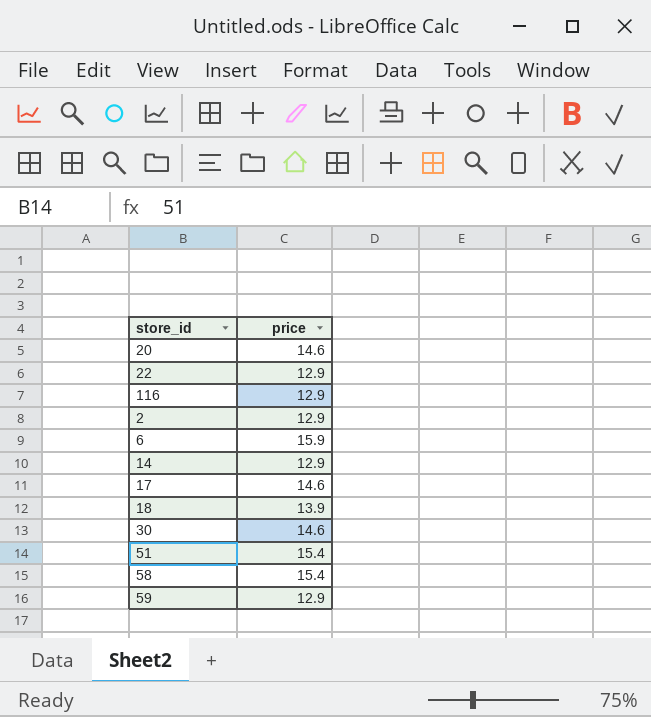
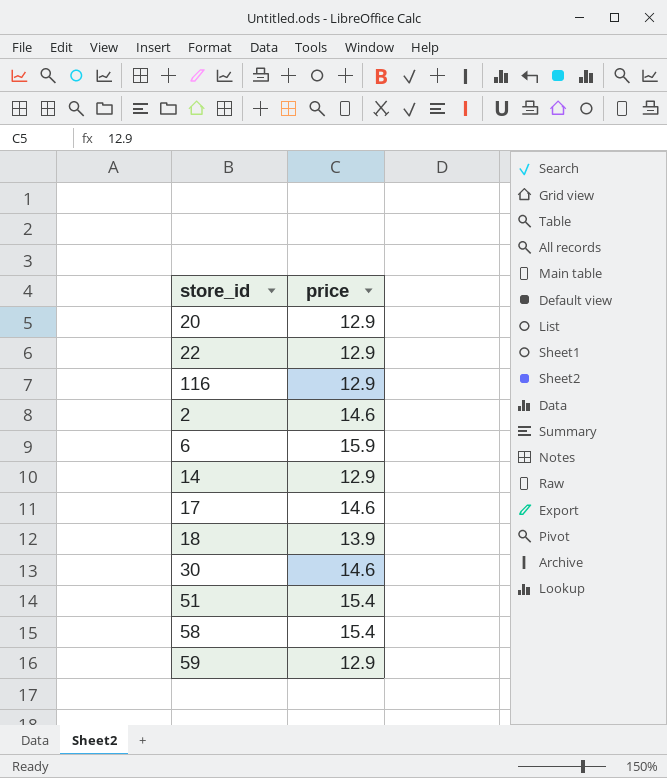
20 | price: 14.6 -> 12.9
2 | price: 12.9 -> 14.6

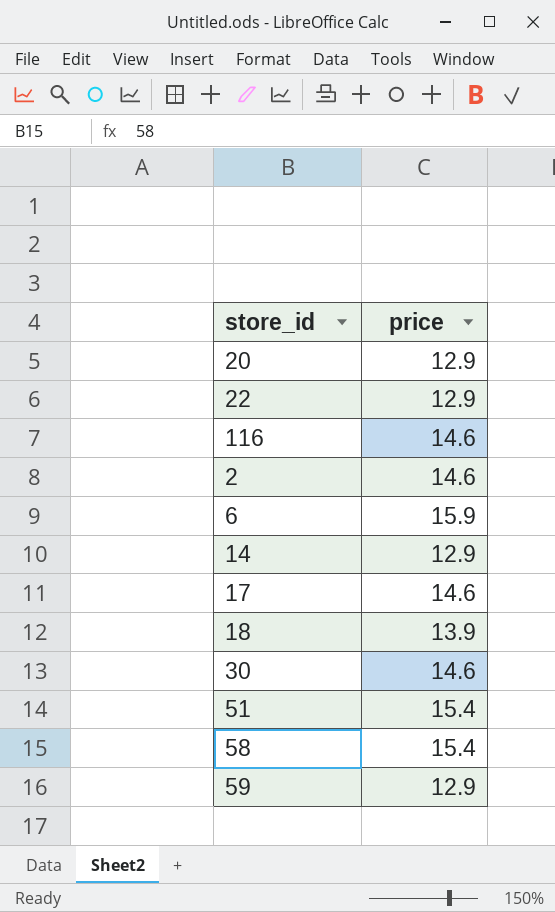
116 | price: 12.9 -> 14.6

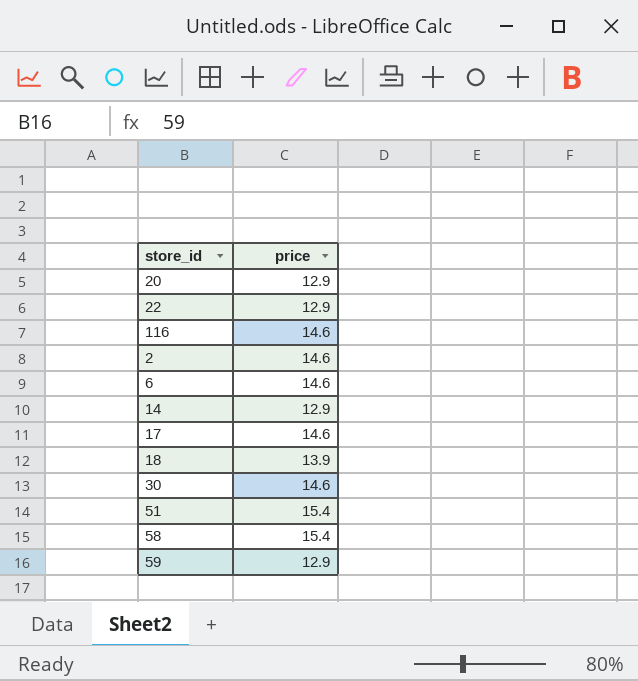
6 | price: 15.9 -> 14.6

